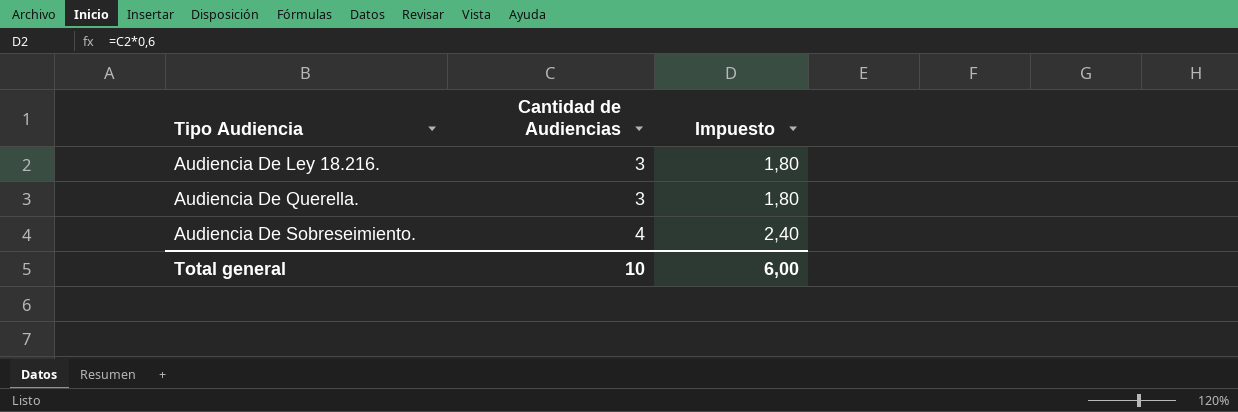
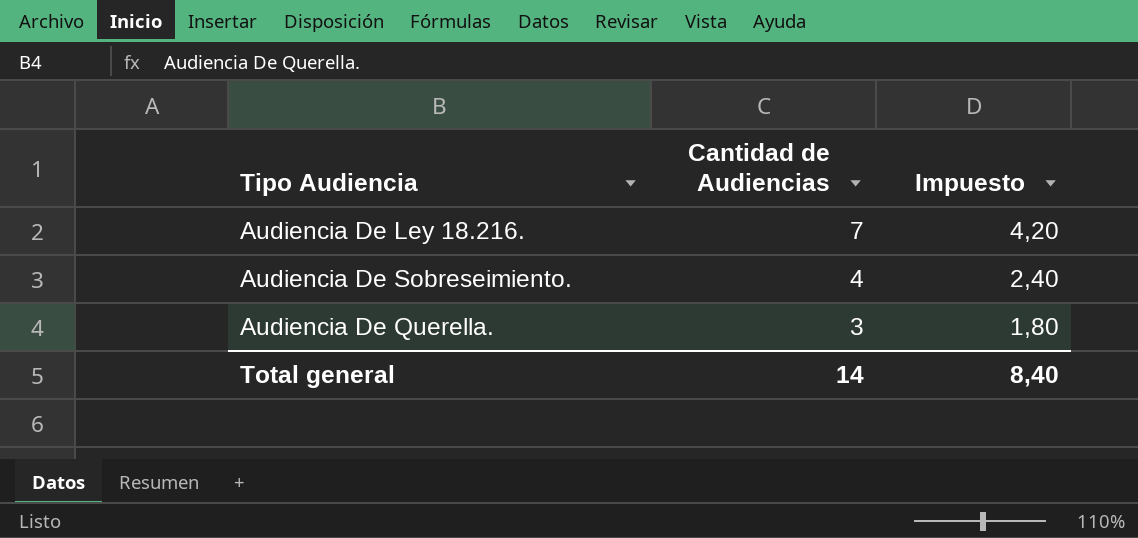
row order: Tipo Audiencia ascending -> Cantidad de Audiencias descending
Audiencia De Ley 18.216. | Cantidad de Audiencias: 3 -> 7
Audiencia De Ley 18.216. | Impuesto: 1,80 -> 4,20
Total general | Cantidad de Audiencias: 10 -> 14
Total general | Impuesto: 6,00 -> 8,40

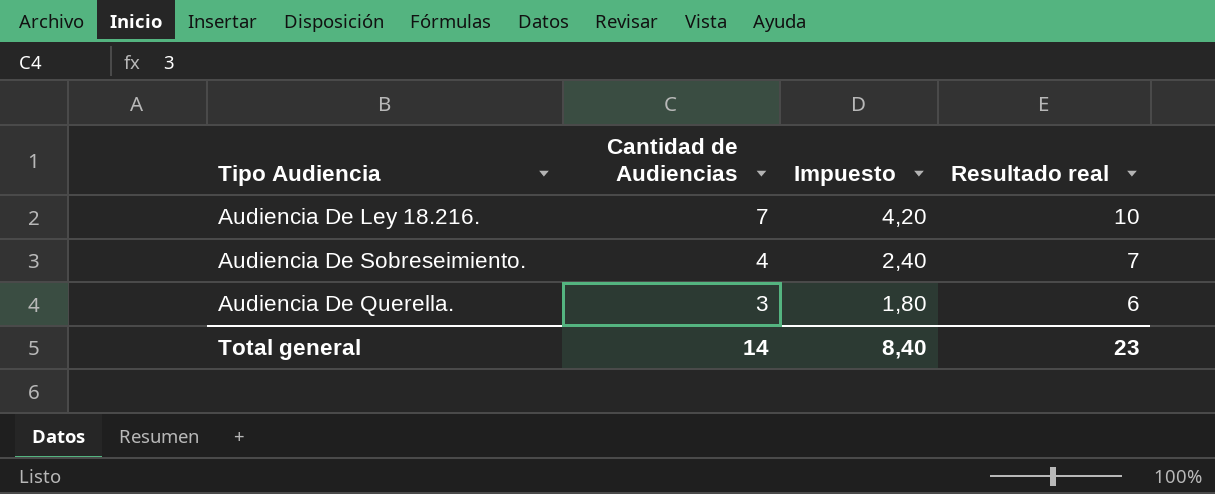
column Resultado real | formula: none -> [Cantidad de Audiencias] + 3

